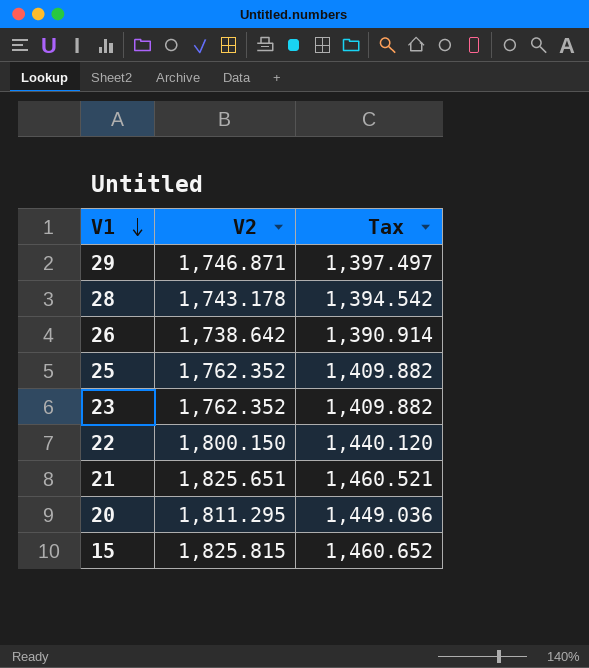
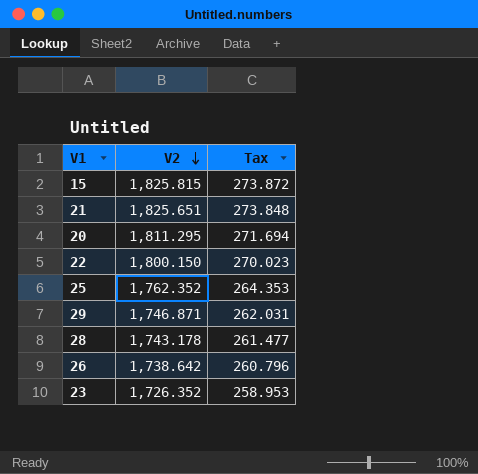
row order: V1 descending -> V2 descending
column Tax | formula: [V2] * 0.8 -> [V2] * 0.15
23 | V2: 1,762.352 -> 1,726.352

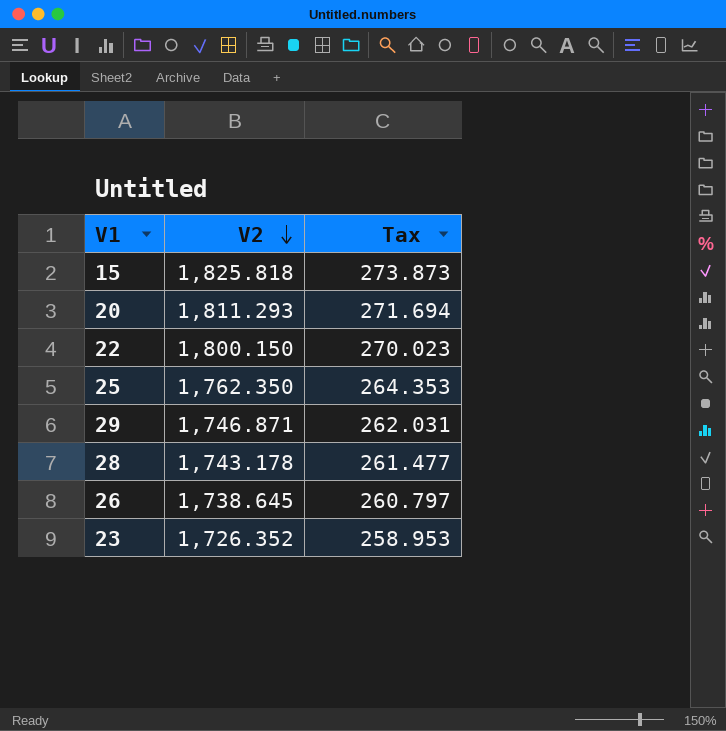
row 21: 1,825.651 | 273.848 -> none
15 | V2: 1,825.815 -> 1,825.818
15 | Tax: 273.872 -> 273.873
20 | V2: 1,811.295 -> 1,811.293
25 | V2: 1,762.352 -> 1,762.350
26 | V2: 1,738.642 -> 1,738.645
26 | Tax: 260.796 -> 260.797

